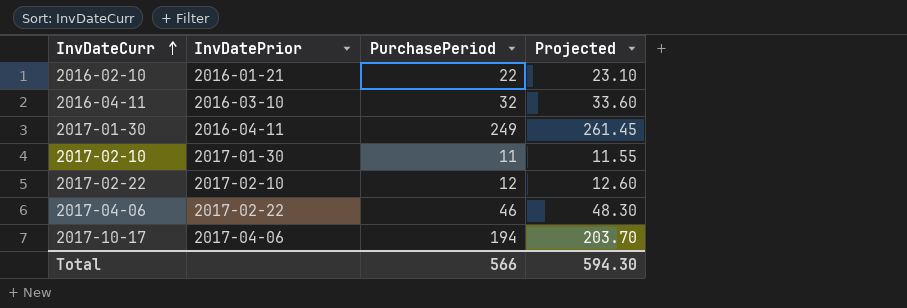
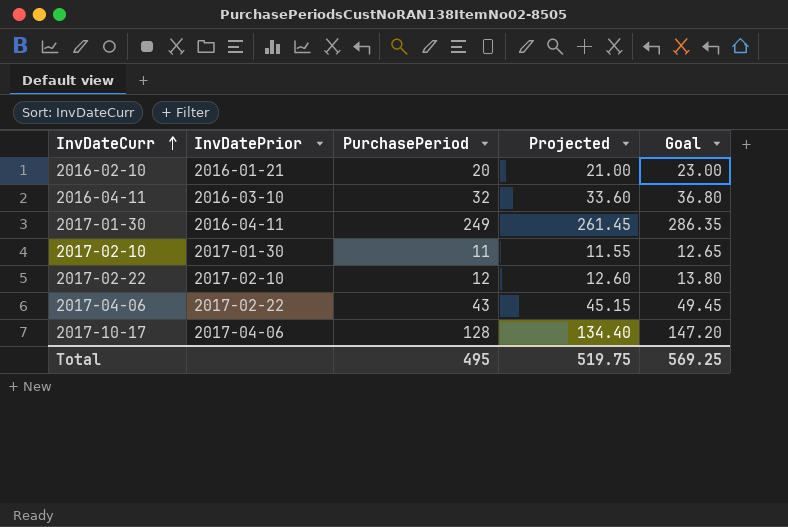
column Goal | formula: none -> [PurchasePeriod] * 1.15
2016-02-10 | PurchasePeriod: 22 -> 20
2016-02-10 | Projected: 23.10 -> 21.00
2017-04-06 | PurchasePeriod: 46 -> 43
2017-04-06 | Projected: 48.30 -> 45.15
2017-10-17 | PurchasePeriod: 194 -> 128
2017-10-17 | Projected: 203.70 -> 134.40
Total | PurchasePeriod: 566 -> 495
Total | Projected: 594.30 -> 519.75

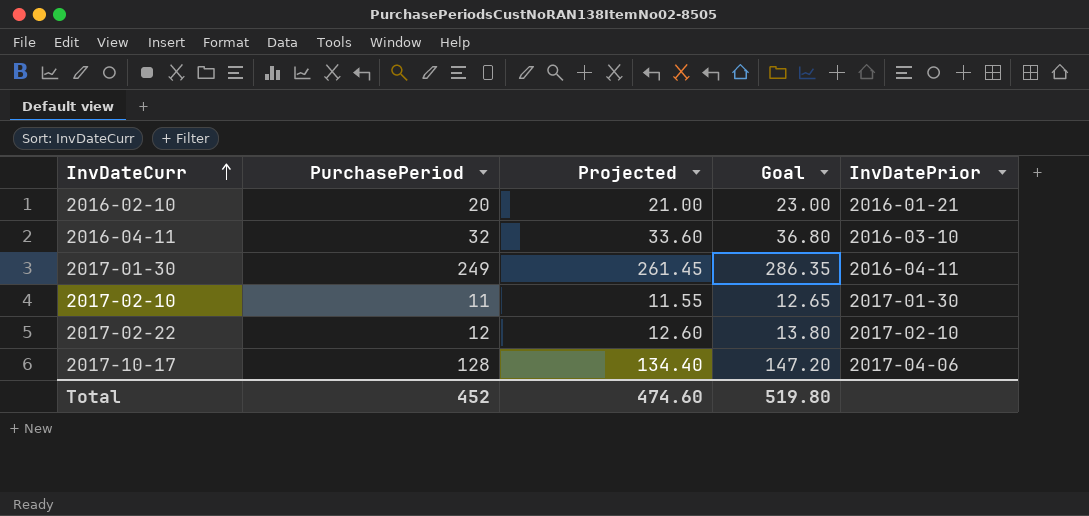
column InvDatePrior | position: 2 -> 5
row 2017-04-06: 2017-02-22 | 43 | 45.15 | 49.45 -> none
Total | PurchasePeriod: 495 -> 452
Total | Projected: 519.75 -> 474.60
Total | Goal: 569.25 -> 519.80

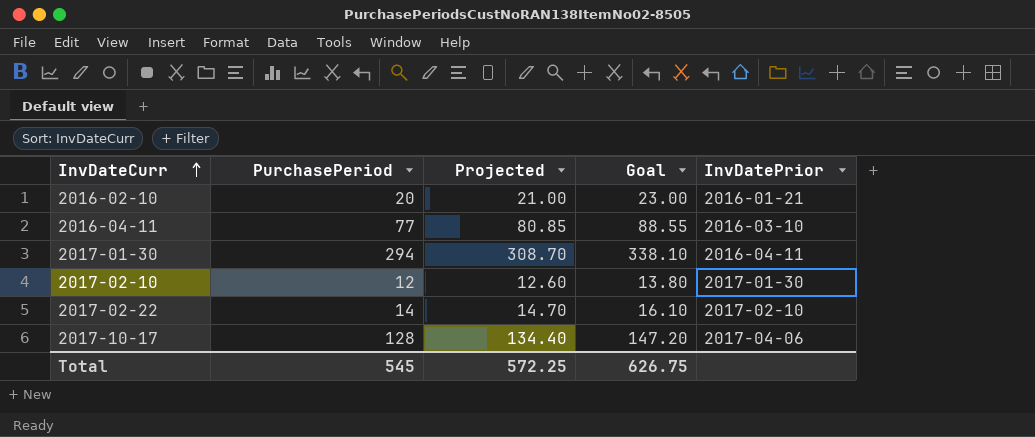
2016-04-11 | PurchasePeriod: 32 -> 77
2016-04-11 | Projected: 33.60 -> 80.85
2016-04-11 | Goal: 36.80 -> 88.55
2017-01-30 | PurchasePeriod: 249 -> 294
2017-01-30 | Projected: 261.45 -> 308.70
2017-01-30 | Goal: 286.35 -> 338.10
2017-02-10 | PurchasePeriod: 11 -> 12
2017-02-10 | Projected: 11.55 -> 12.60
2017-02-10 | Goal: 12.65 -> 13.80
2017-02-22 | PurchasePeriod: 12 -> 14
2017-02-22 | Projected: 12.60 -> 14.70
2017-02-22 | Goal: 13.80 -> 16.10
Total | PurchasePeriod: 452 -> 545
Total | Projected: 474.60 -> 572.25
Total | Goal: 519.80 -> 626.75

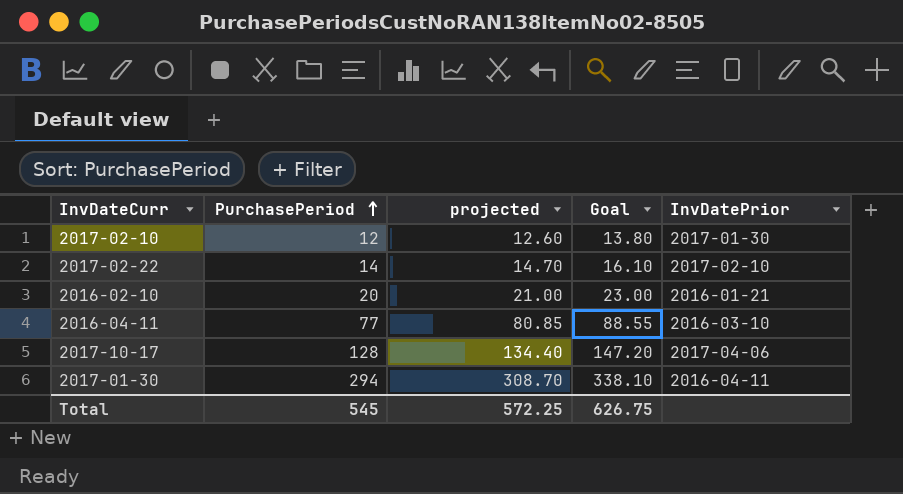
row order: InvDateCurr ascending -> PurchasePeriod ascending
column name: Projected -> projected

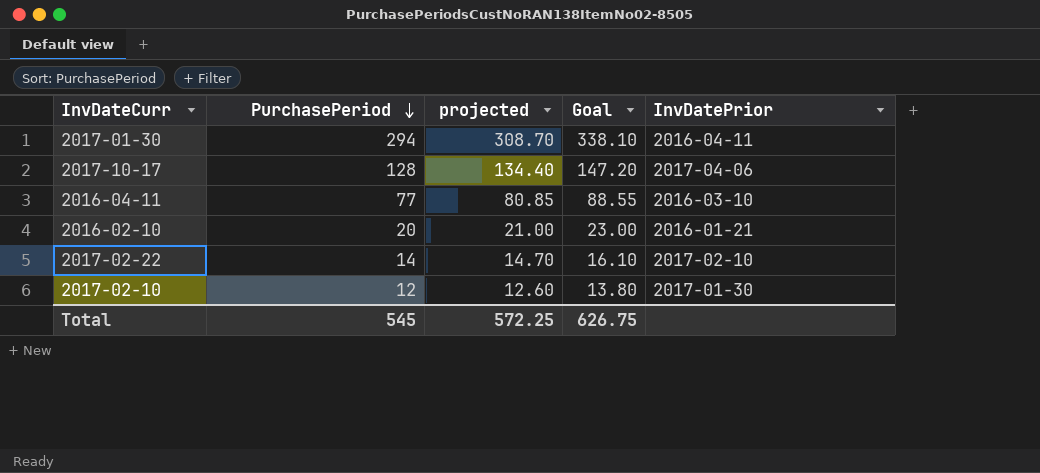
row order: PurchasePeriod ascending -> PurchasePeriod descending

